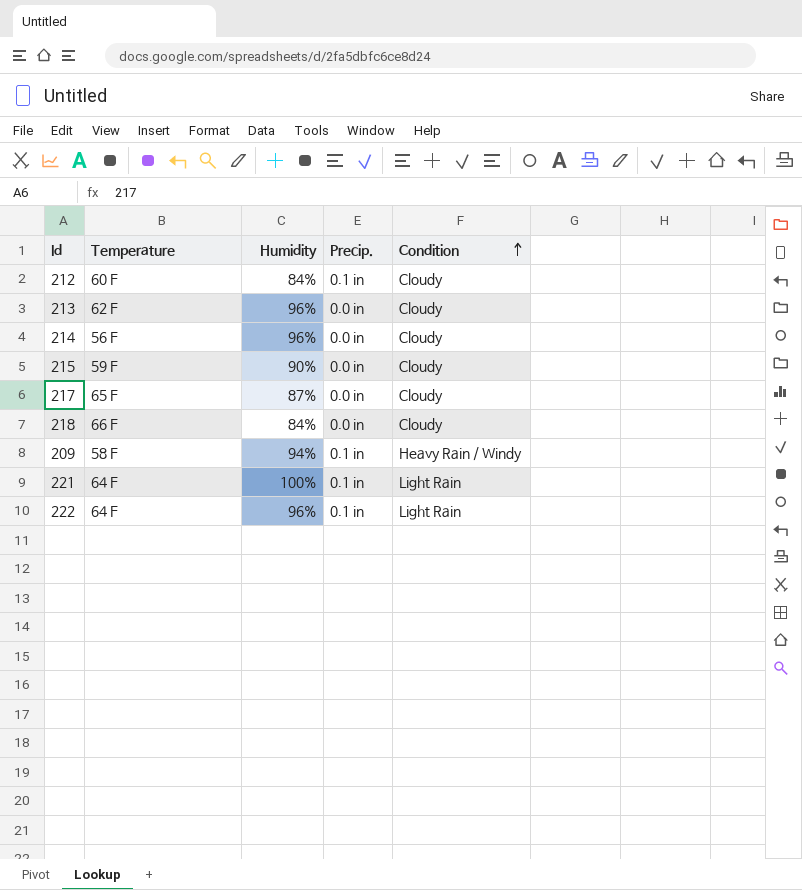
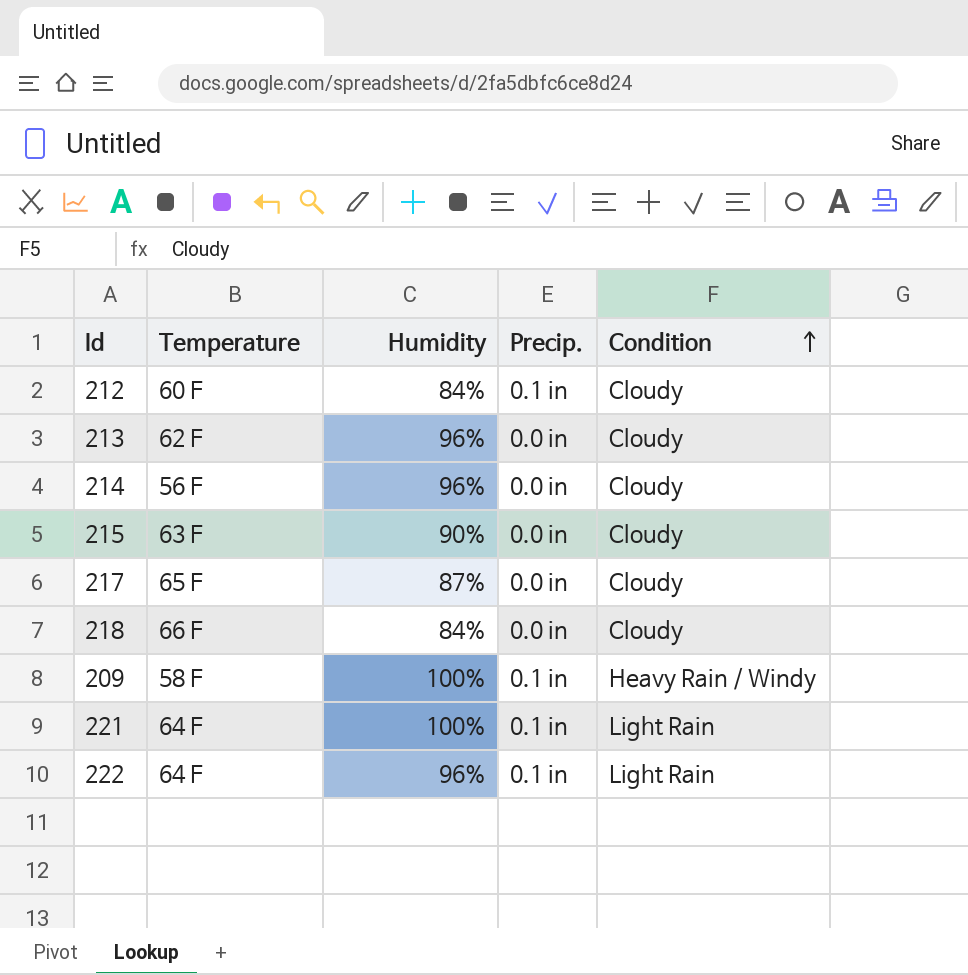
215 | Temperature: 59 F -> 63 F
209 | Humidity: 94% -> 100%

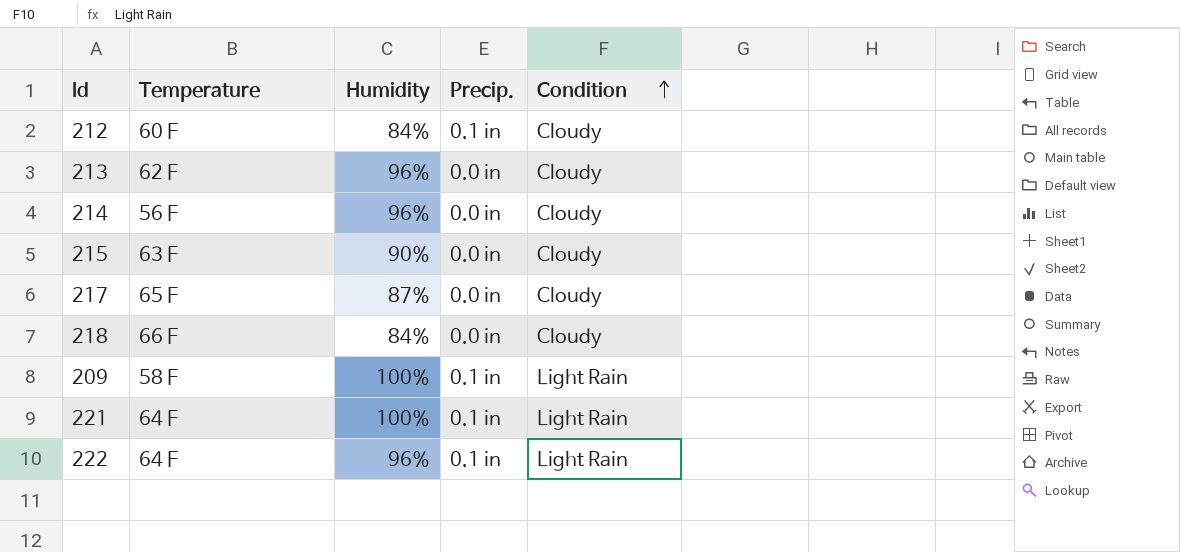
209 | Condition: Heavy Rain / Windy -> Light Rain

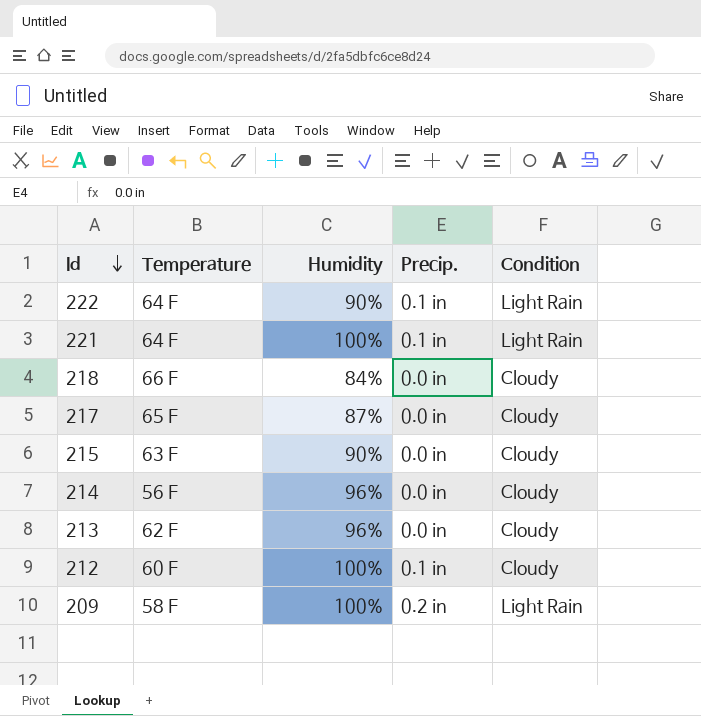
row order: Condition ascending -> Id descending
222 | Humidity: 96% -> 90%
212 | Humidity: 84% -> 100%
209 | Precip.: 0.1 in -> 0.2 in

